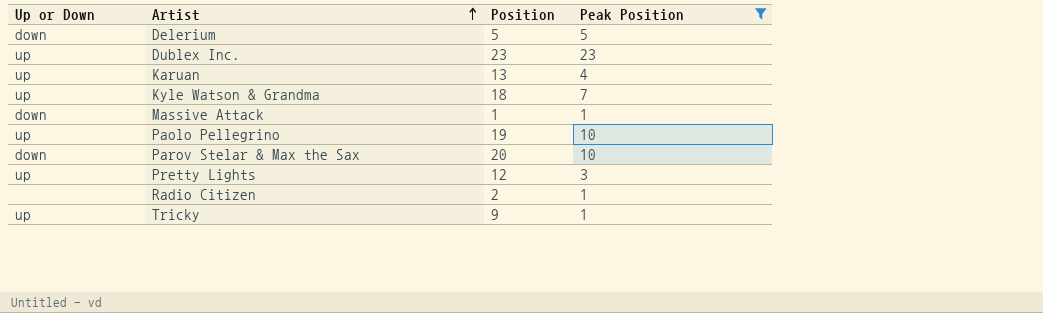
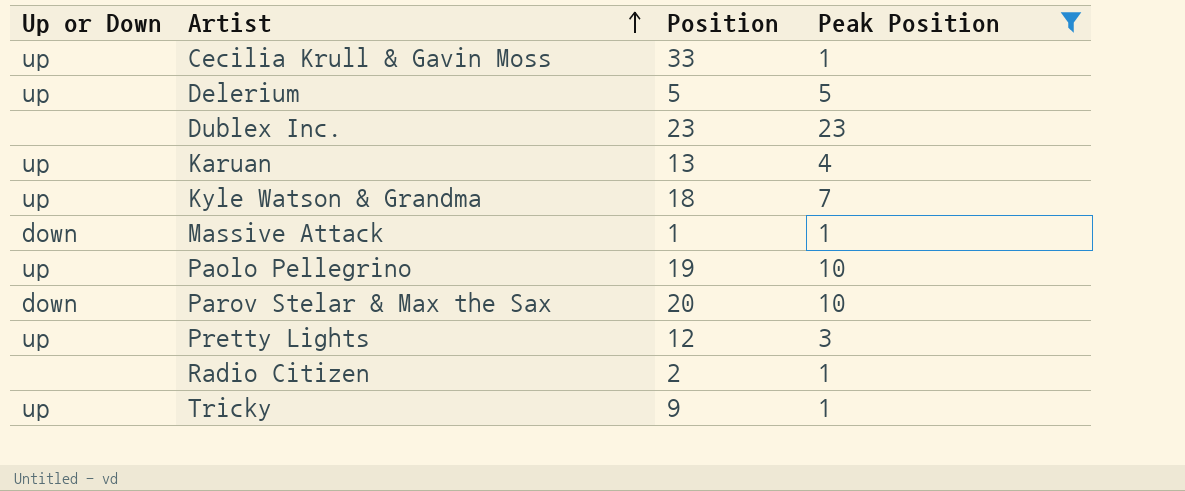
row Cecilia Krull & Gavin Moss: none -> up | 33 | 1
Delerium | Up or Down: down -> up
Dublex Inc. | Up or Down: up -> none

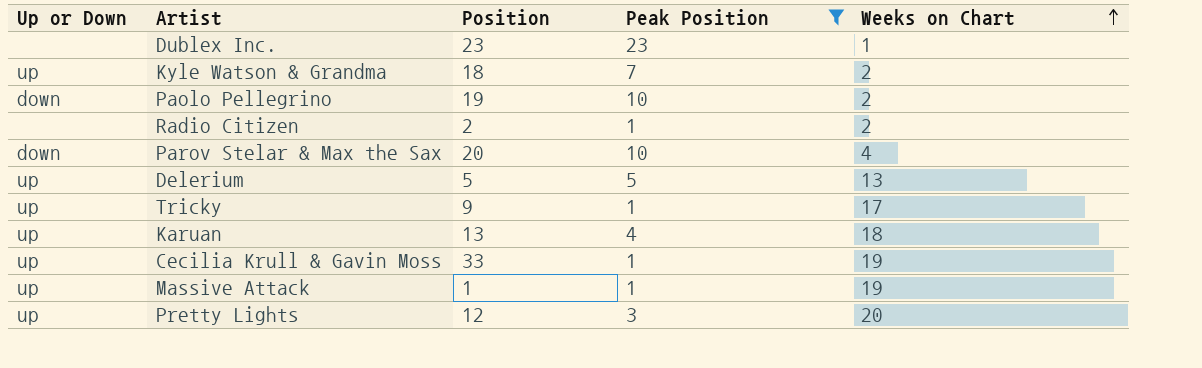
row order: Artist ascending -> Weeks on Chart ascending
column Weeks on Chart | position: none -> 5
Paolo Pellegrino | Up or Down: up -> down
Massive Attack | Up or Down: down -> up

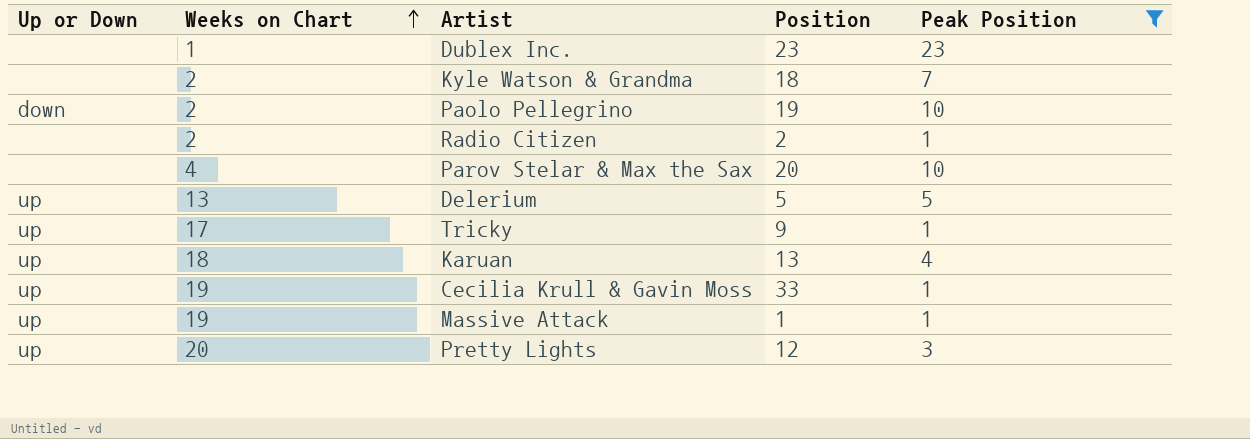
column Weeks on Chart | position: 5 -> 2
Kyle Watson & Grandma | Up or Down: up -> none
Parov Stelar & Max the Sax | Up or Down: down -> none

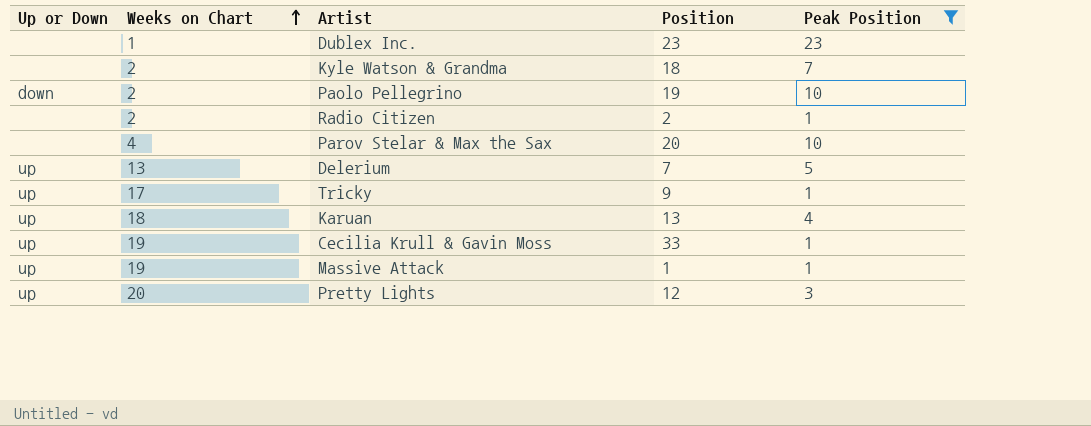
Delerium | Position: 5 -> 7

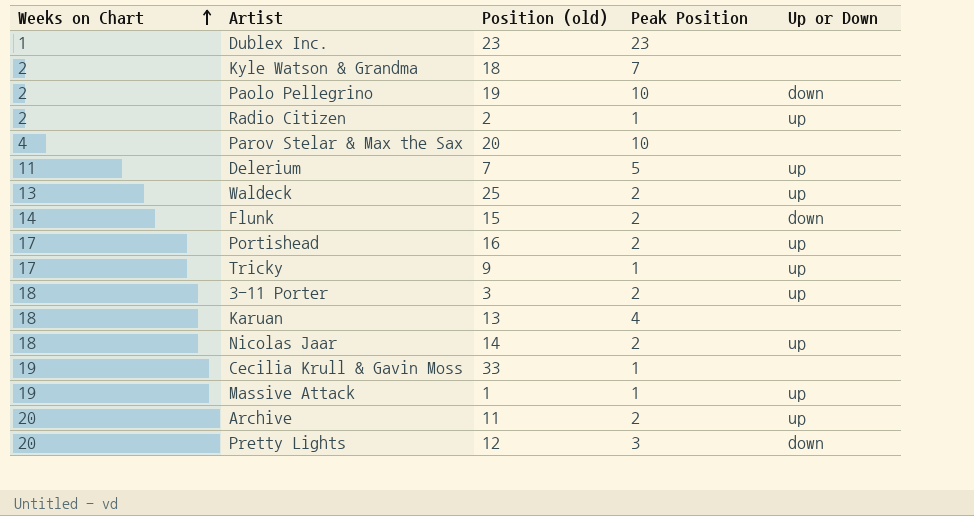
filter: Peak Position != 2 -> none
column name: Position -> Position (old)
column Up or Down | position: 1 -> 5
Radio Citizen | Up or Down: none -> up
Delerium | Weeks on Chart: 13 -> 11
Karuan | Up or Down: up -> none
Cecilia Krull & Gavin Moss | Up or Down: up -> none
Pretty Lights | Up or Down: up -> down

